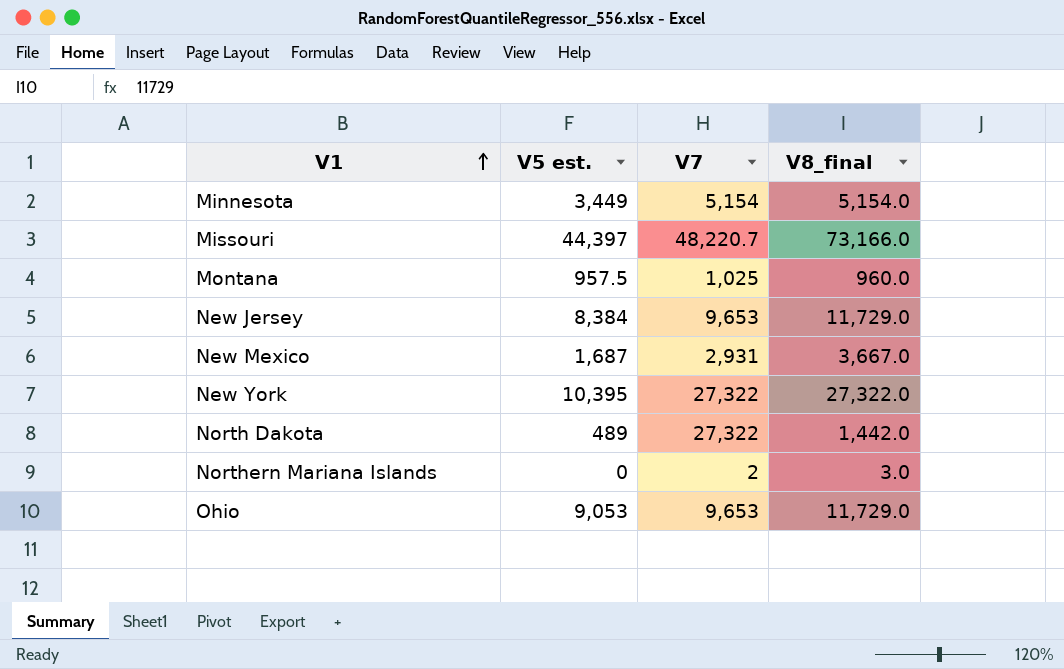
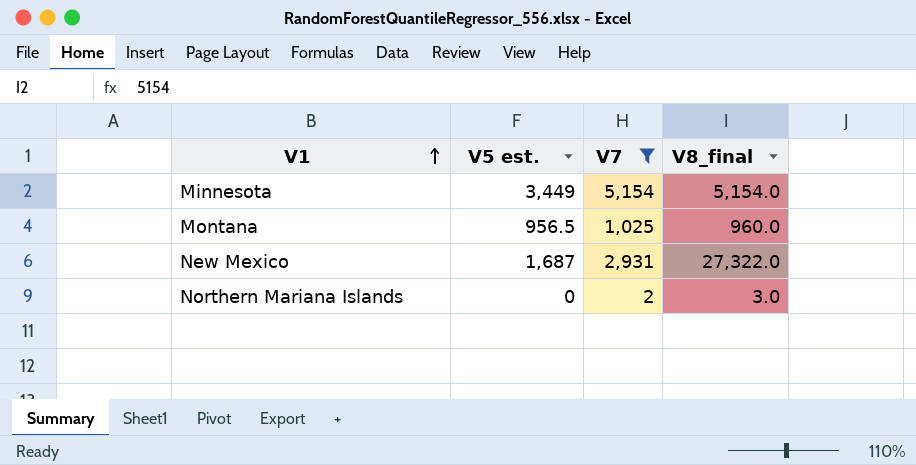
filter: none -> V7 <= 5,154
Montana | V5 est.: 957.5 -> 956.5
New Mexico | V8_final: 3,667.0 -> 27,322.0

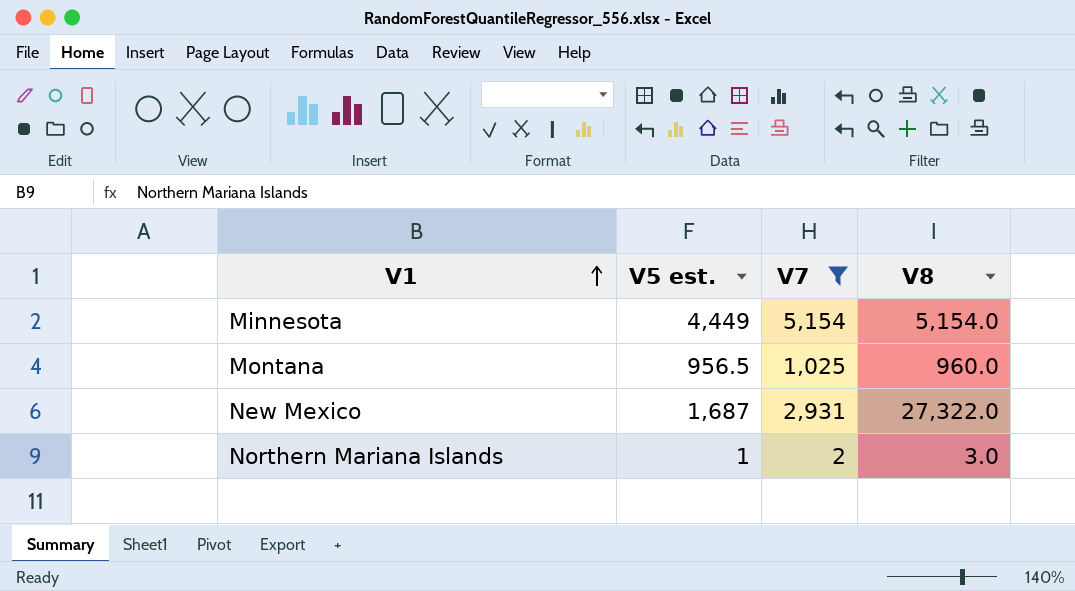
column name: V8_final -> V8
Minnesota | V5 est.: 3,449 -> 4,449
Northern Mariana Islands | V5 est.: 0 -> 1

